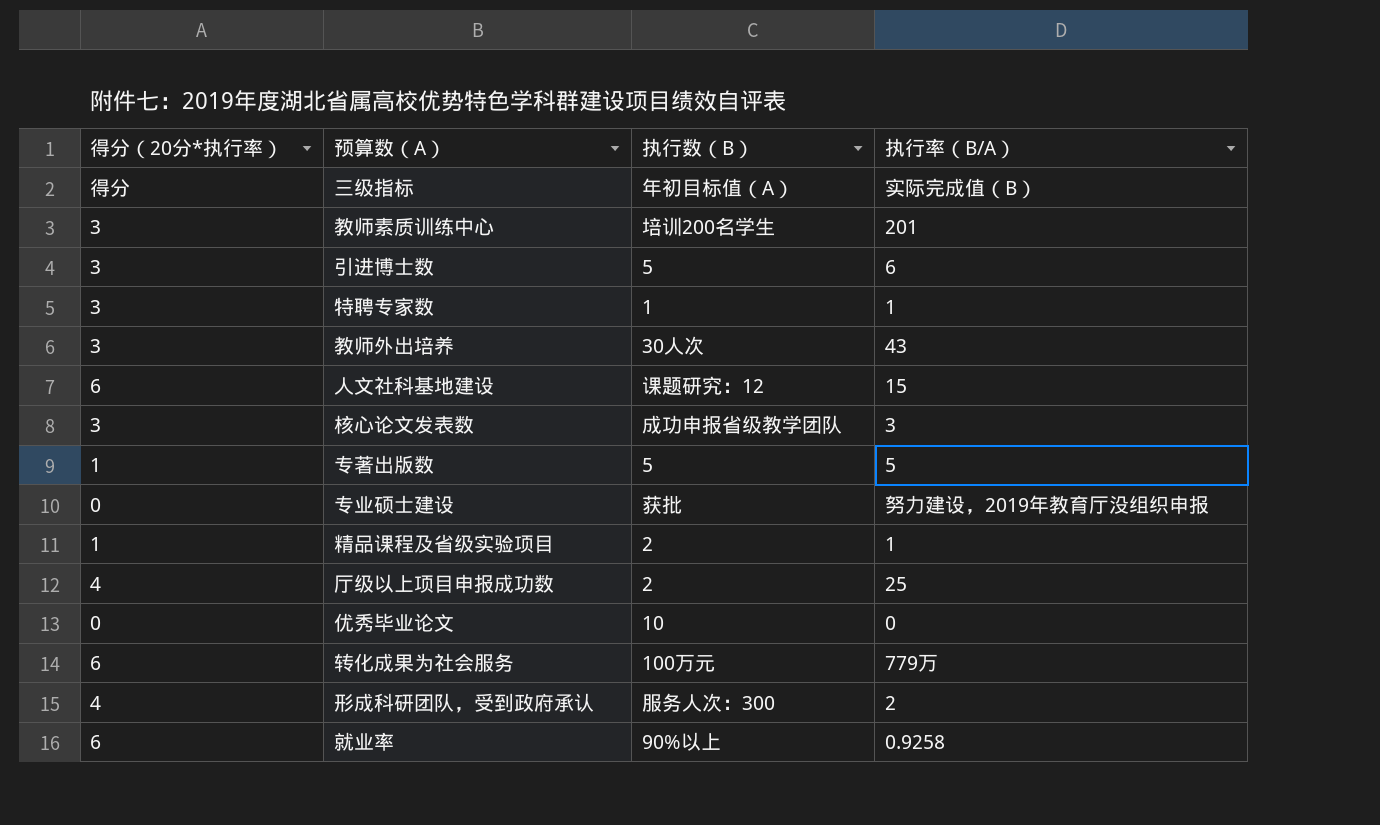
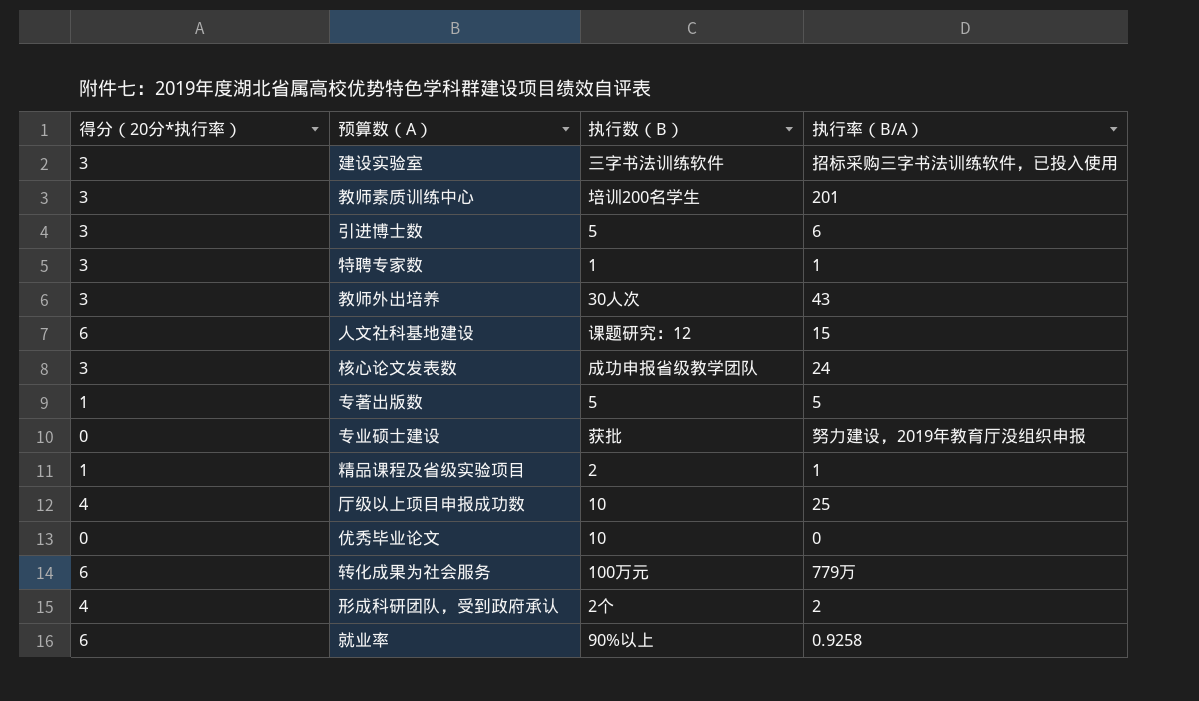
row 三级指标: 得分 | 年初目标值（A） | 实际完成值（B） -> none
row 建设实验室: none -> 3 | 三字书法训练软件 | 招标采购三字书法训练软件，已投入使用
核心论文发表数 | 执行率（B/A）: 3 -> 24
厅级以上项目申报成功数 | 执行数（B）: 2 -> 10
形成科研团队，受到政府承认 | 执行数（B）: 服务人次：300 -> 2个

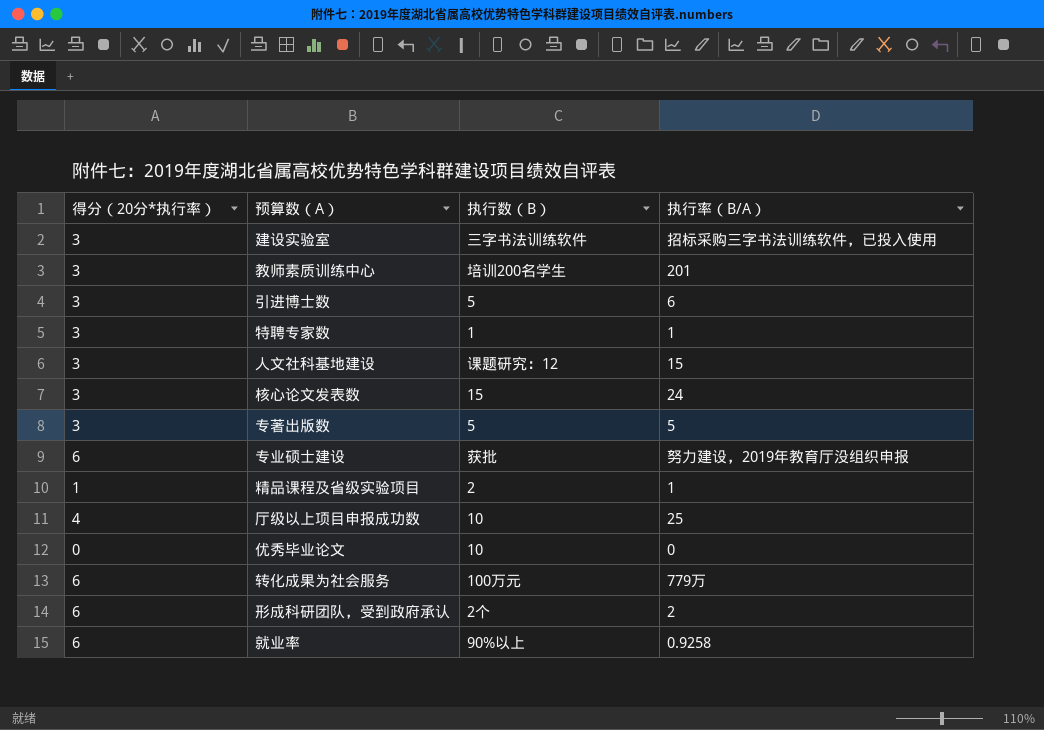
row 教师外出培养: 3 | 30人次 | 43 -> none
人文社科基地建设 | 得分（20分*执行率）: 6 -> 3
核心论文发表数 | 执行数（B）: 成功申报省级教学团队 -> 15
专著出版数 | 得分（20分*执行率）: 1 -> 3
专业硕士建设 | 得分（20分*执行率）: 0 -> 6
形成科研团队，受到政府承认 | 得分（20分*执行率）: 4 -> 6

